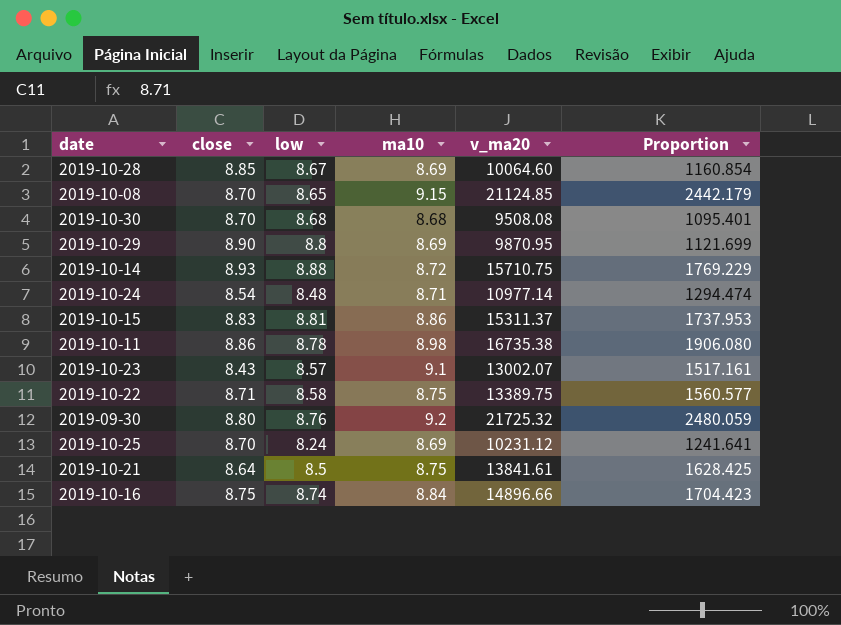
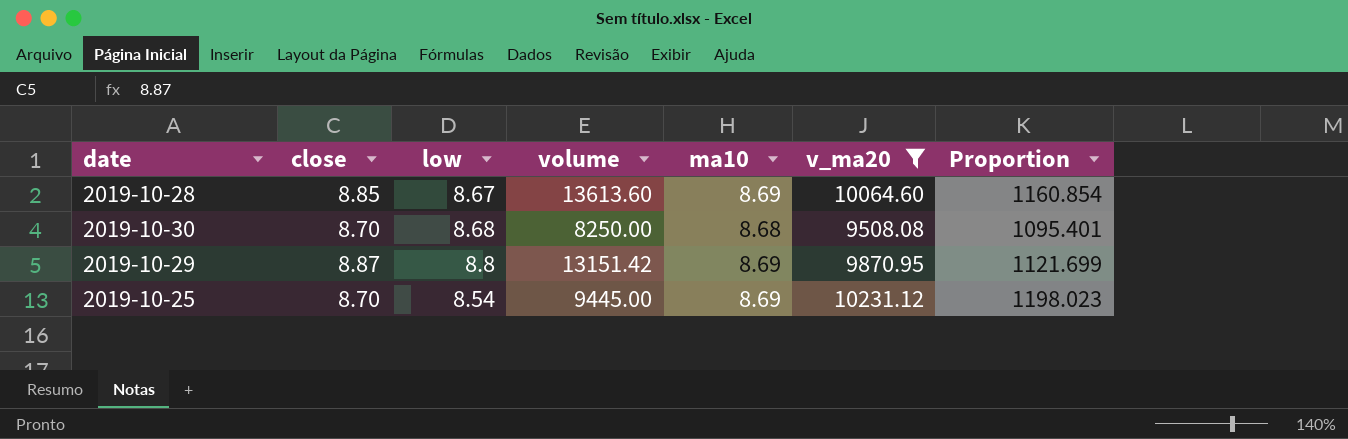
filter: none -> v_ma20 <= 10231.12
column volume | position: none -> 4
2019-10-29 | close: 8.90 -> 8.87
2019-10-25 | low: 8.24 -> 8.54
2019-10-25 | Proportion: 1241.641 -> 1198.023

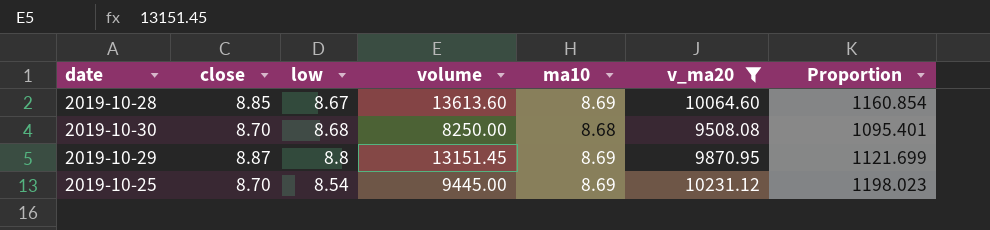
2019-10-29 | volume: 13151.42 -> 13151.45

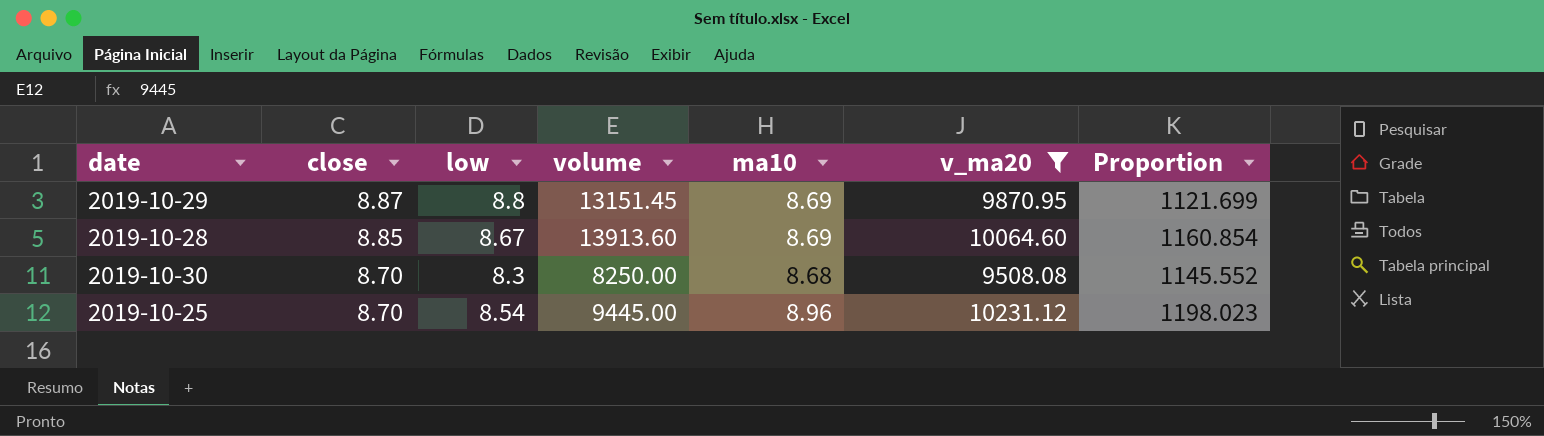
row order: none -> close descending
2019-10-28 | volume: 13613.60 -> 13913.60
2019-10-30 | low: 8.68 -> 8.3
2019-10-30 | Proportion: 1095.401 -> 1145.552
2019-10-25 | ma10: 8.69 -> 8.96

